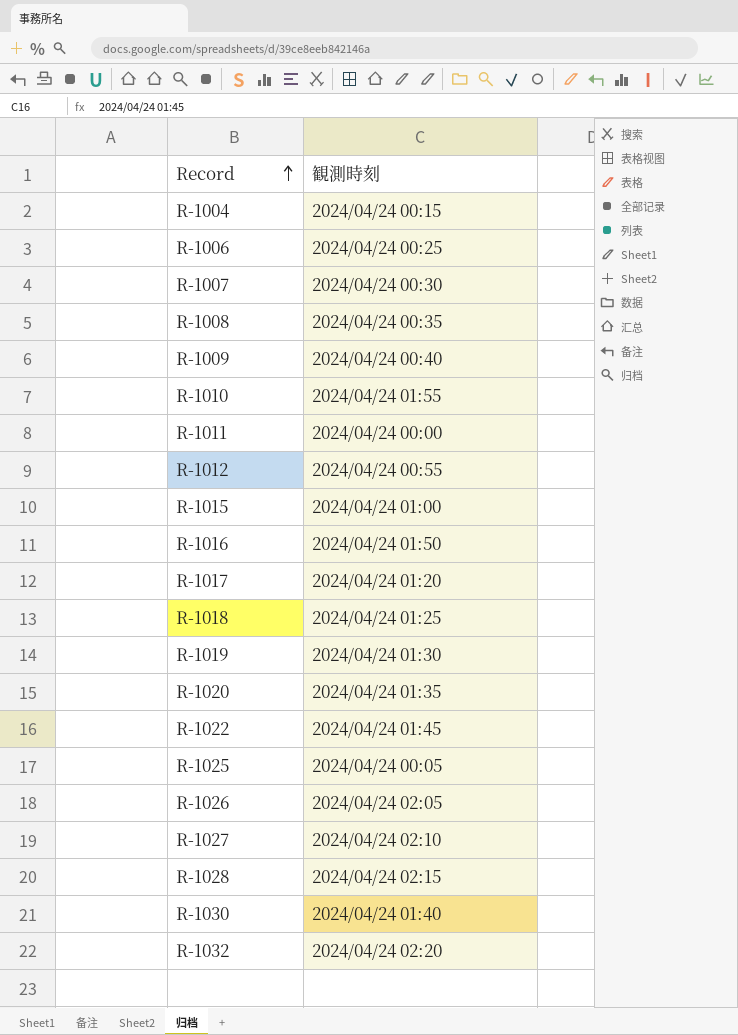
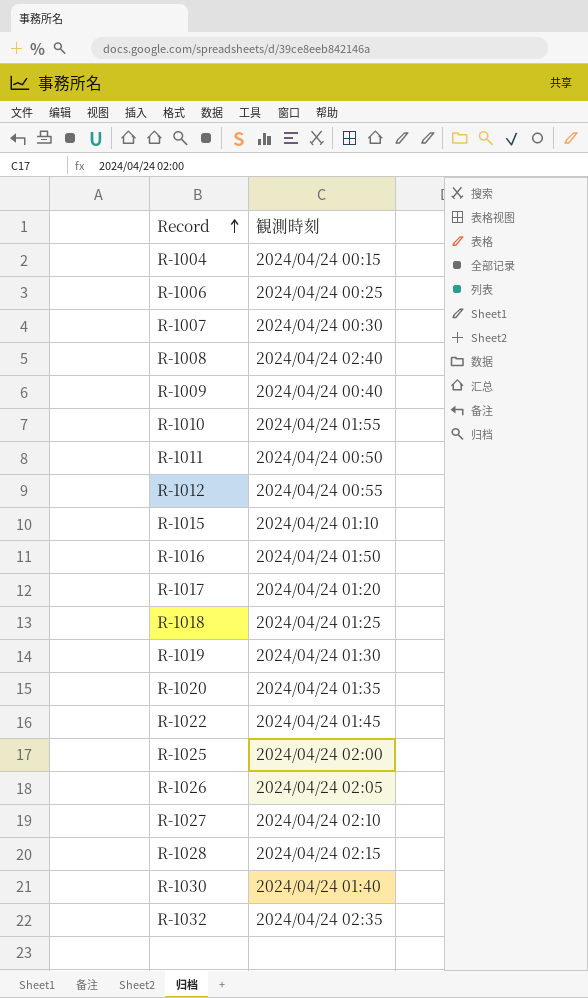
R-1008 | 観測時刻: 2024/04/24 00:35 -> 2024/04/24 02:40
R-1011 | 観測時刻: 2024/04/24 00:00 -> 2024/04/24 00:50
R-1015 | 観測時刻: 2024/04/24 01:00 -> 2024/04/24 01:10
R-1025 | 観測時刻: 2024/04/24 00:05 -> 2024/04/24 02:00
R-1032 | 観測時刻: 2024/04/24 02:20 -> 2024/04/24 02:35

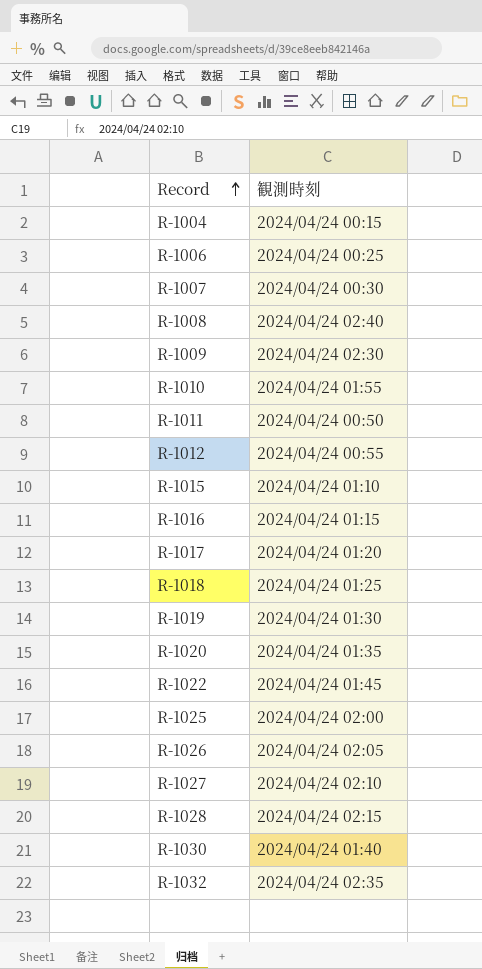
R-1009 | 観測時刻: 2024/04/24 00:40 -> 2024/04/24 02:30
R-1016 | 観測時刻: 2024/04/24 01:50 -> 2024/04/24 01:15

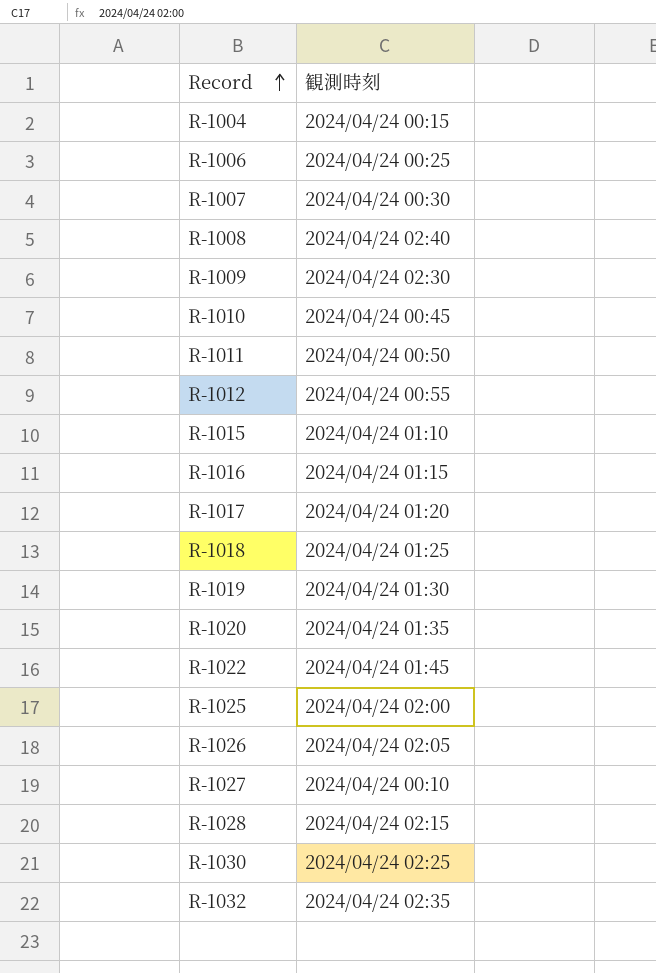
R-1010 | 観測時刻: 2024/04/24 01:55 -> 2024/04/24 00:45
R-1027 | 観測時刻: 2024/04/24 02:10 -> 2024/04/24 00:10
R-1030 | 観測時刻: 2024/04/24 01:40 -> 2024/04/24 02:25

